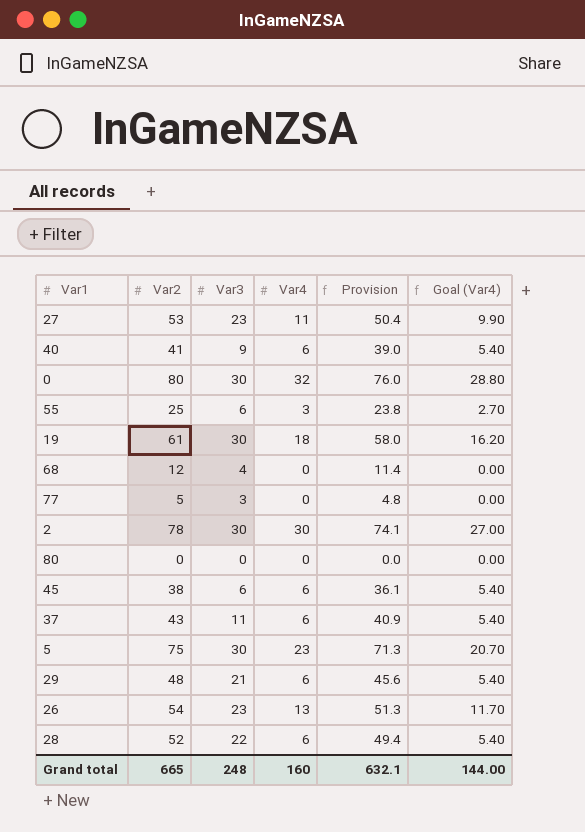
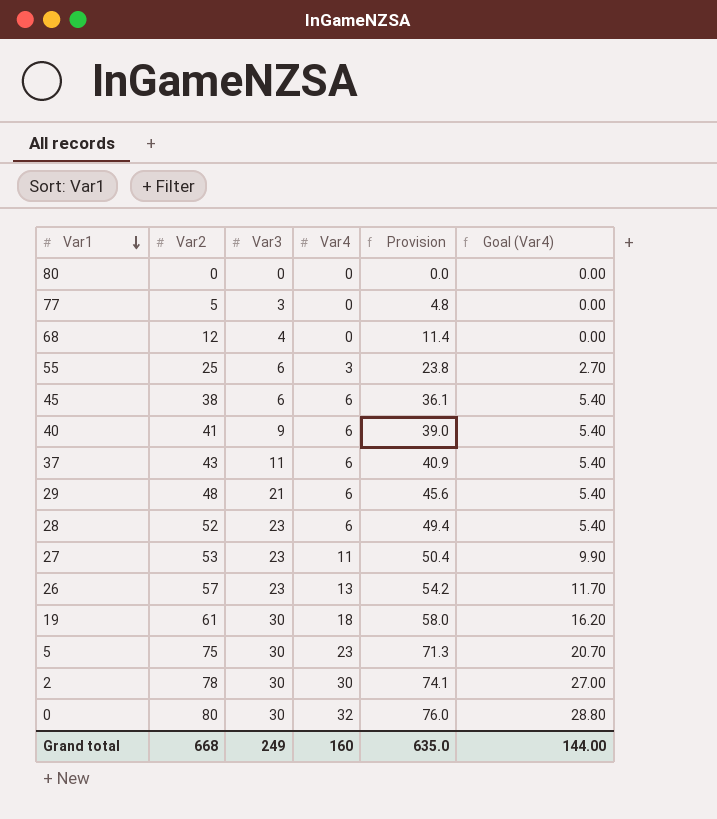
row order: none -> Var1 descending
28 | Var3: 22 -> 23
26 | Var2: 54 -> 57
26 | Provision: 51.3 -> 54.2
Grand total | Var2: 665 -> 668
Grand total | Var3: 248 -> 249
Grand total | Provision: 632.1 -> 635.0

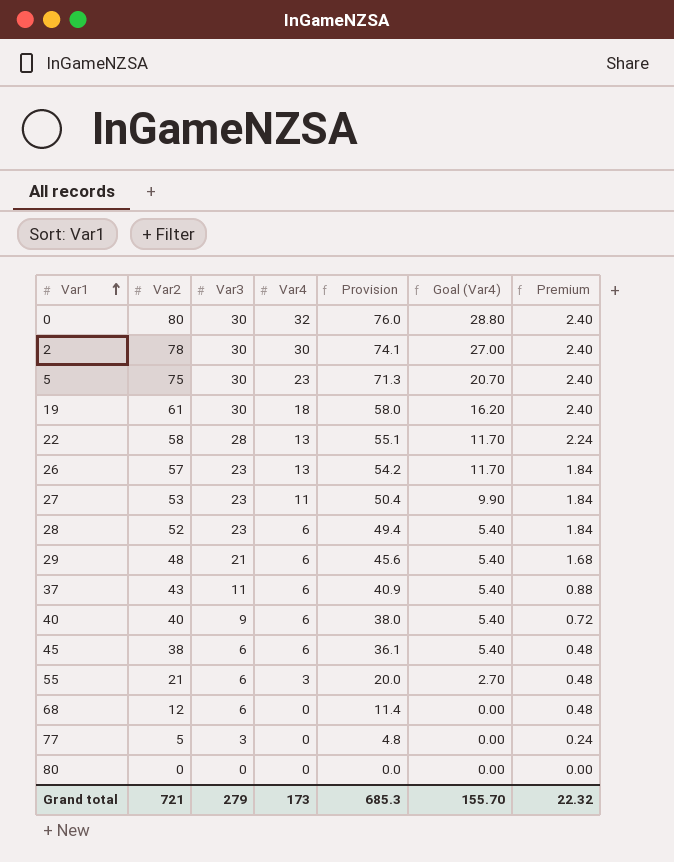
row order: Var1 descending -> Var1 ascending
column Premium | formula: none -> [Var3] * 0.08
row 22: none -> 58 | 28 | 13 | 55.1 | 11.70 | 2.24
40 | Var2: 41 -> 40
40 | Provision: 39.0 -> 38.0
55 | Var2: 25 -> 21
55 | Provision: 23.8 -> 20.0
68 | Var3: 4 -> 6
Grand total | Var2: 668 -> 721
Grand total | Var3: 249 -> 279
Grand total | Var4: 160 -> 173
Grand total | Provision: 635.0 -> 685.3
Grand total | Goal (Var4): 144.00 -> 155.70

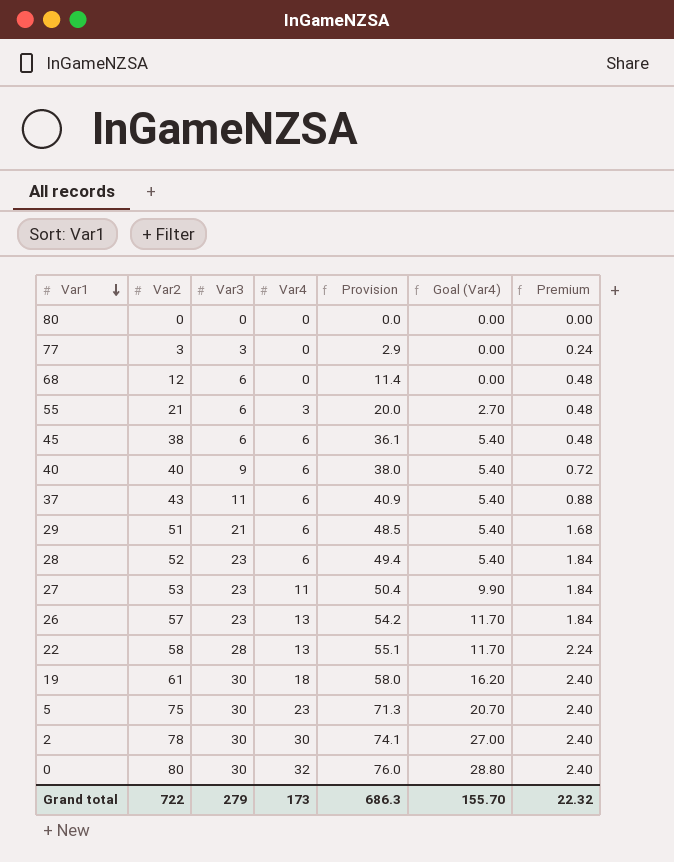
row order: Var1 ascending -> Var1 descending
77 | Var2: 5 -> 3
77 | Provision: 4.8 -> 2.9
29 | Var2: 48 -> 51
29 | Provision: 45.6 -> 48.5
Grand total | Var2: 721 -> 722
Grand total | Provision: 685.3 -> 686.3

